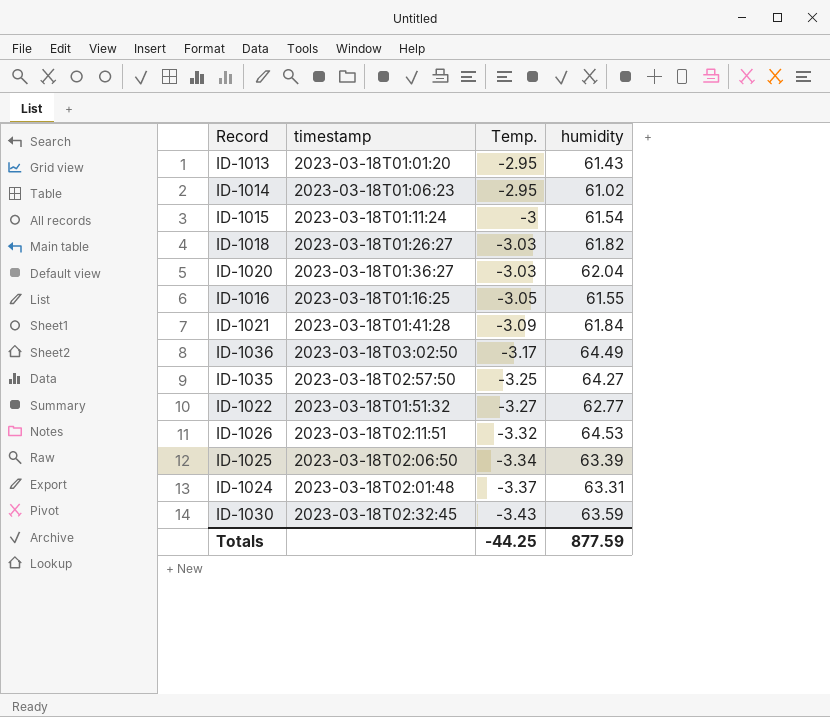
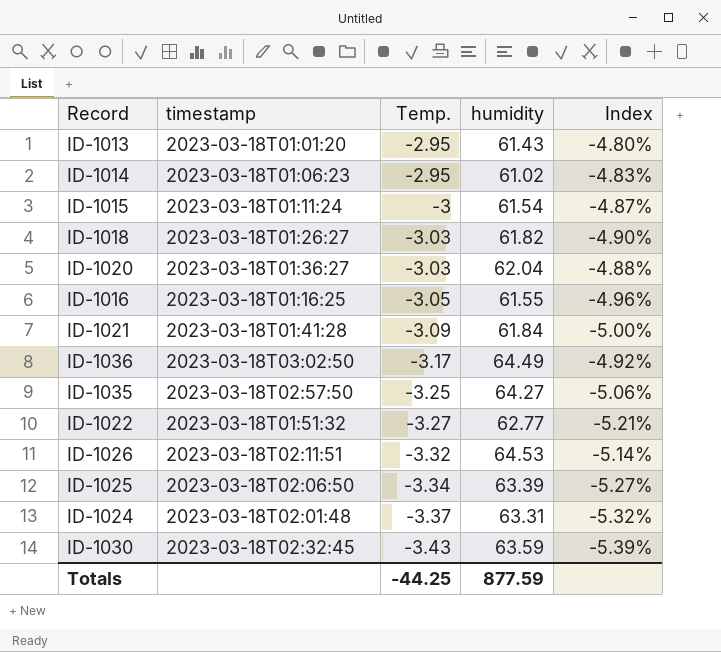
column Index | formula: none -> [Temp.] / [humidity]

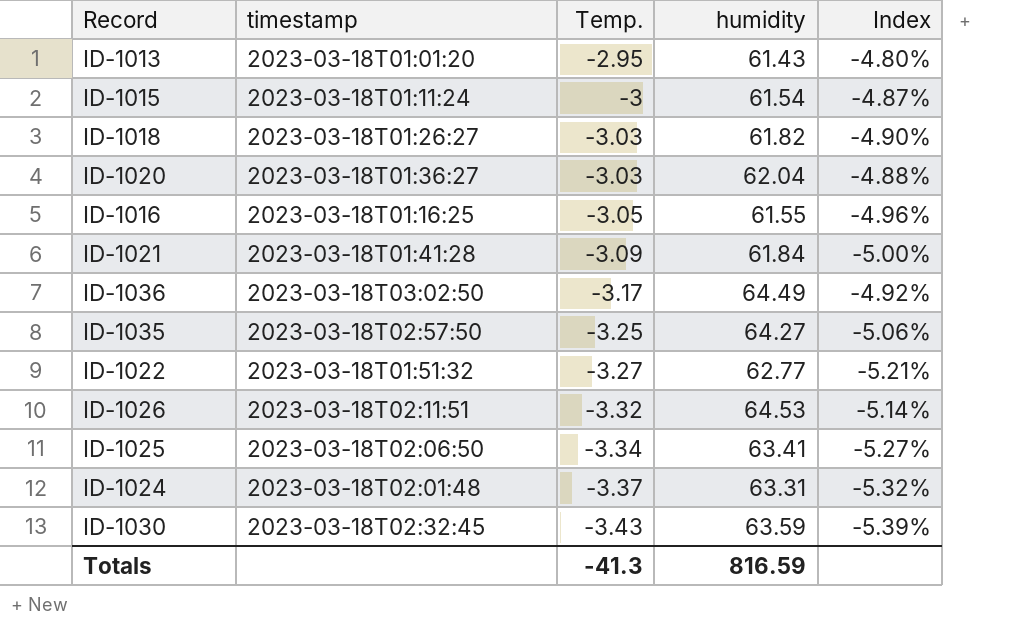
row ID-1014: 2023-03-18T01:06:23 | -2.95 | 61.02 | -4.83% -> none
ID-1025 | humidity: 63.39 -> 63.41
Totals | Temp.: -44.25 -> -41.3
Totals | humidity: 877.59 -> 816.59

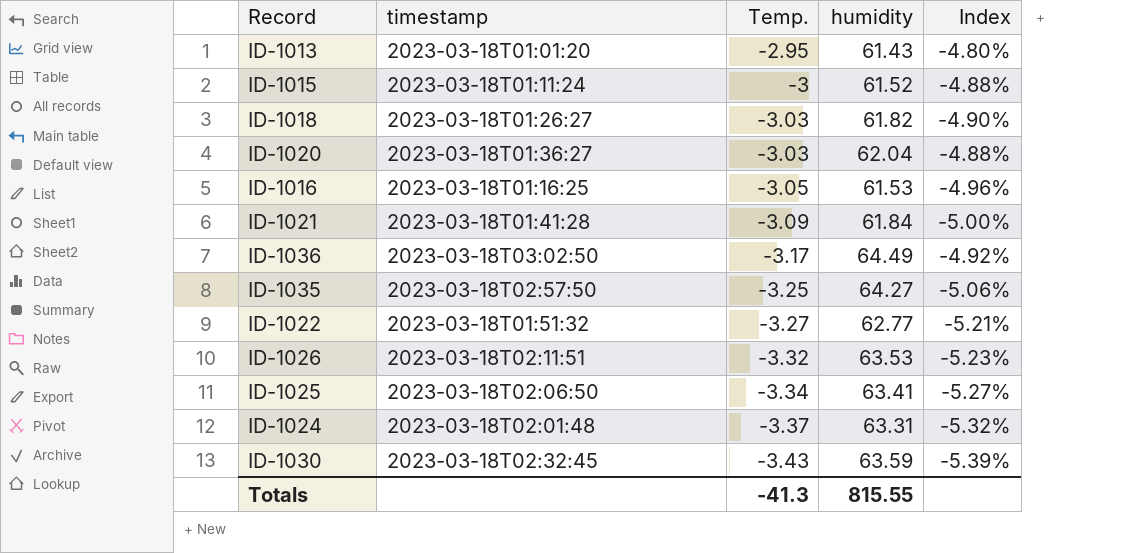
ID-1015 | humidity: 61.54 -> 61.52
ID-1015 | Index: -4.87% -> -4.88%
ID-1016 | humidity: 61.55 -> 61.53
ID-1026 | humidity: 64.53 -> 63.53
ID-1026 | Index: -5.14% -> -5.23%
Totals | humidity: 816.59 -> 815.55

